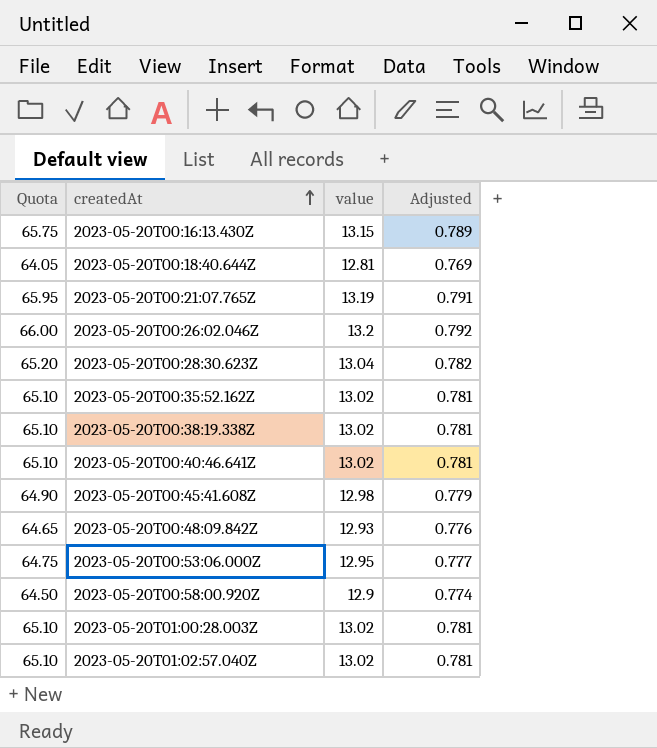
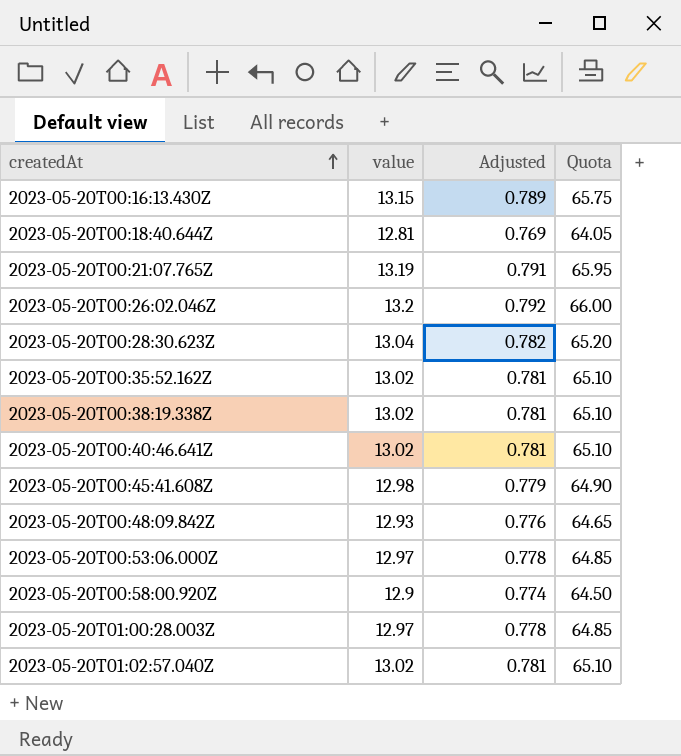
column Quota | position: 1 -> 4
2023-05-20T00:53:06.000Z | value: 12.95 -> 12.97
2023-05-20T00:53:06.000Z | Adjusted: 0.777 -> 0.778
2023-05-20T00:53:06.000Z | Quota: 64.75 -> 64.85
2023-05-20T01:00:28.003Z | value: 13.02 -> 12.97
2023-05-20T01:00:28.003Z | Adjusted: 0.781 -> 0.778
2023-05-20T01:00:28.003Z | Quota: 65.10 -> 64.85

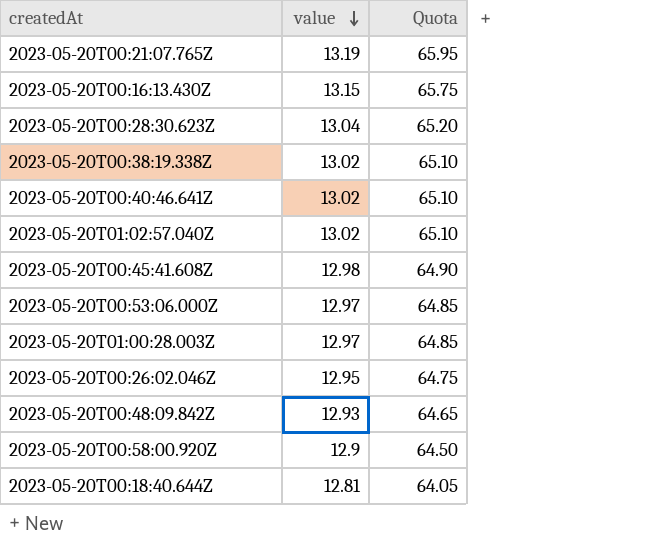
row order: createdAt ascending -> value descending
column Adjusted | formula: [value] * 0.06 -> none
row 2023-05-20T00:35:52.162Z: 13.02 | 0.781 | 65.10 -> none
2023-05-20T00:26:02.046Z | value: 13.2 -> 12.95
2023-05-20T00:26:02.046Z | Quota: 66.00 -> 64.75

